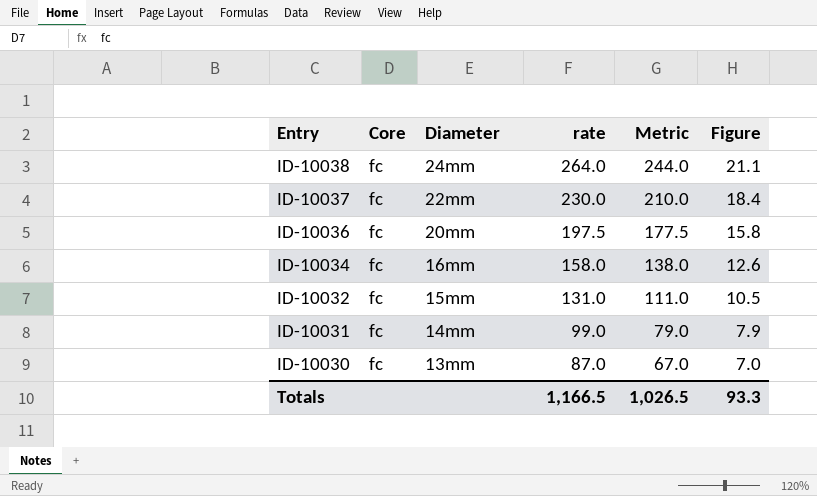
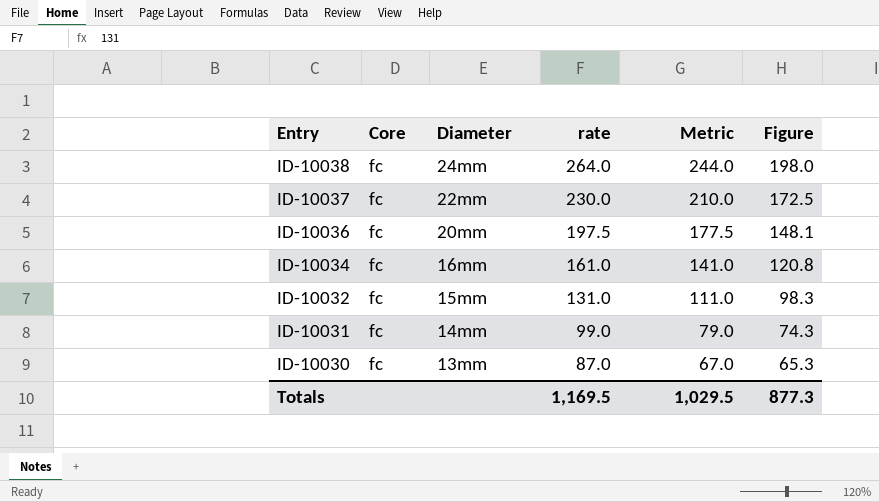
column Figure | formula: [rate] * 0.08 -> [rate] * 0.75
ID-10034 | rate: 158.0 -> 161.0
ID-10034 | Metric: 138.0 -> 141.0
Totals | rate: 1,166.5 -> 1,169.5
Totals | Metric: 1,026.5 -> 1,029.5
Totals | Figure: 93.3 -> 877.3

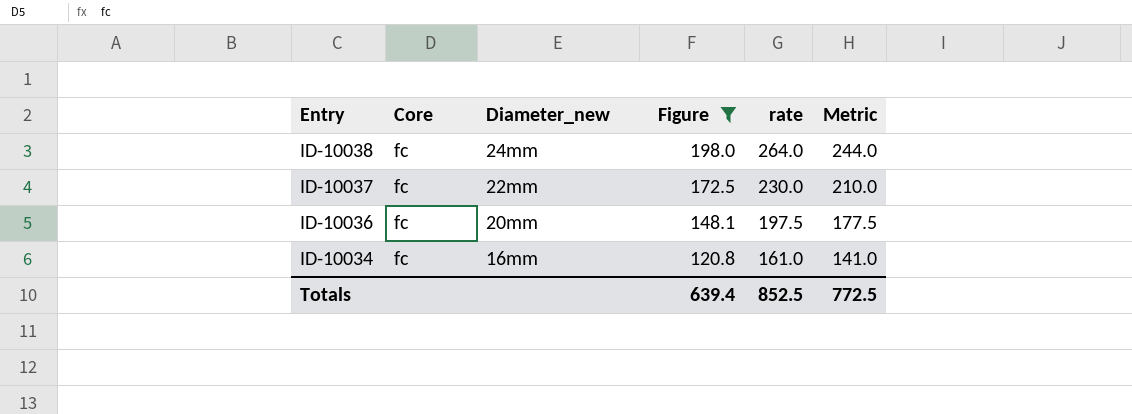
filter: none -> Figure >= 120.8
column name: Diameter -> Diameter_new
column Figure | position: 6 -> 4
Totals | Figure: 877.3 -> 639.4
Totals | rate: 1,169.5 -> 852.5
Totals | Metric: 1,029.5 -> 772.5

